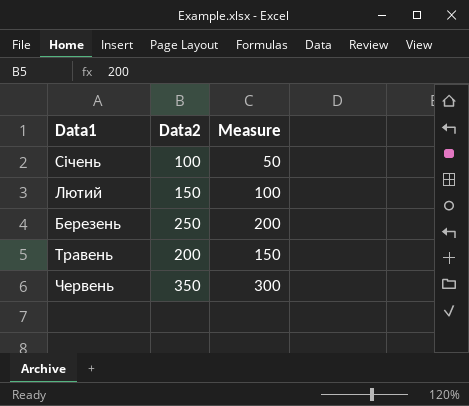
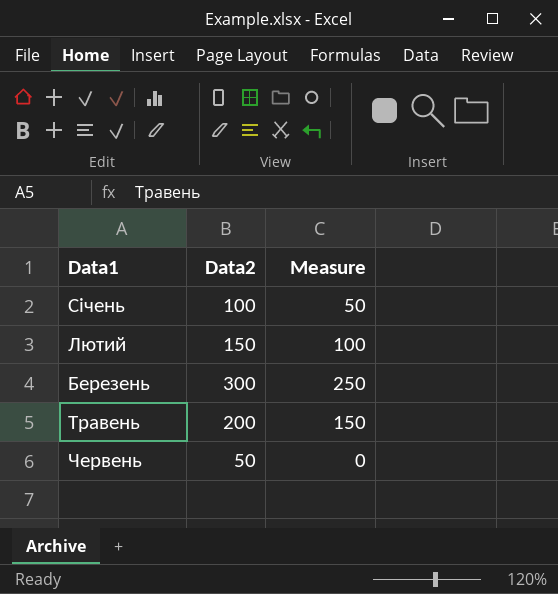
Березень | Data2: 250 -> 300
Березень | Measure: 200 -> 250
Червень | Data2: 350 -> 50
Червень | Measure: 300 -> 0

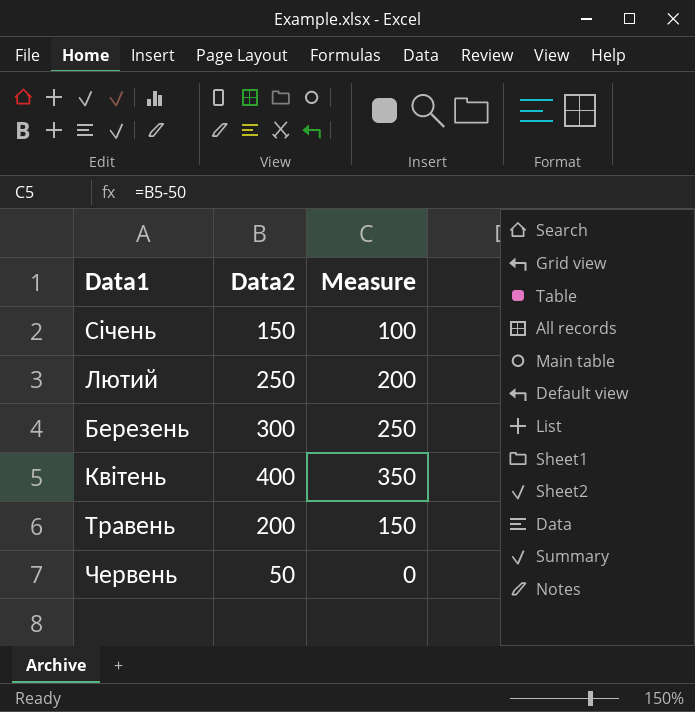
Січень | Data2: 100 -> 150
Січень | Measure: 50 -> 100
Лютий | Data2: 150 -> 250
Лютий | Measure: 100 -> 200
row Квітень: none -> 400 | 350

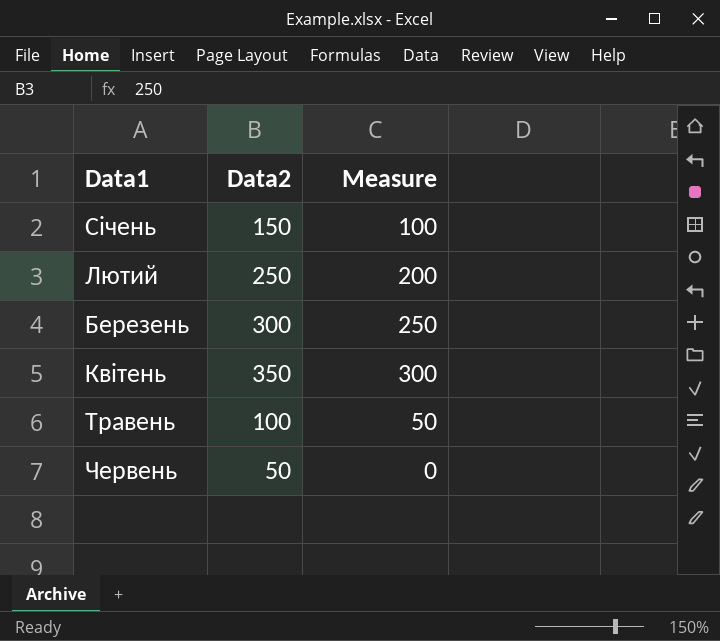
Квітень | Data2: 400 -> 350
Квітень | Measure: 350 -> 300
Травень | Data2: 200 -> 100
Травень | Measure: 150 -> 50

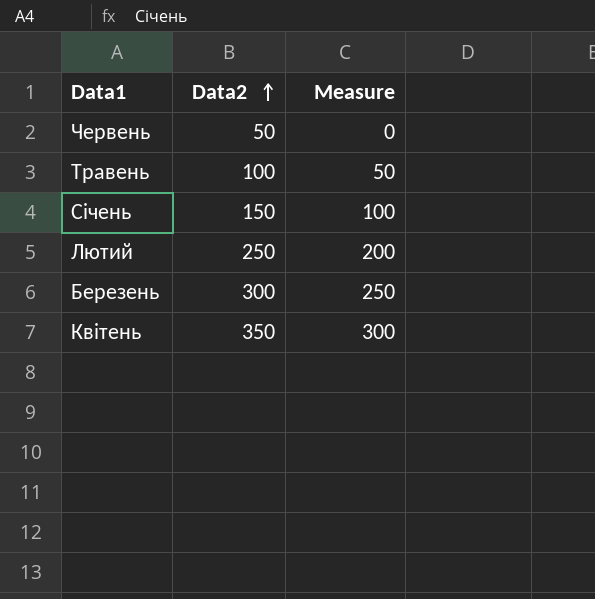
row order: none -> Data2 ascending

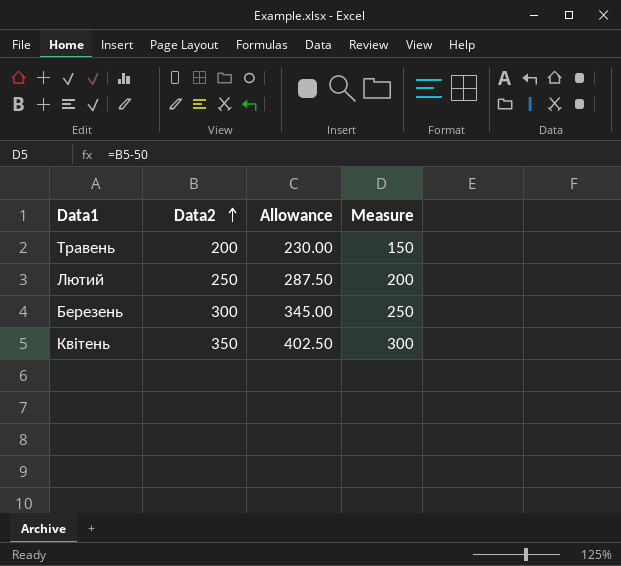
column Allowance | formula: none -> [Data2] * 1.15
row Червень: 50 | 0 -> none
row Січень: 150 | 100 -> none
Травень | Data2: 100 -> 200
Травень | Measure: 50 -> 150

